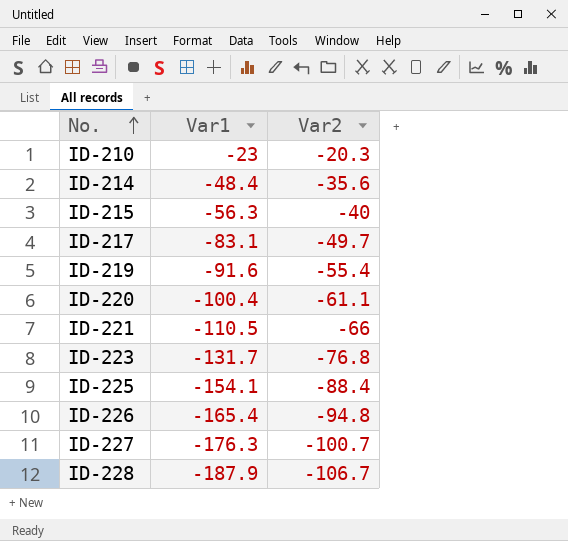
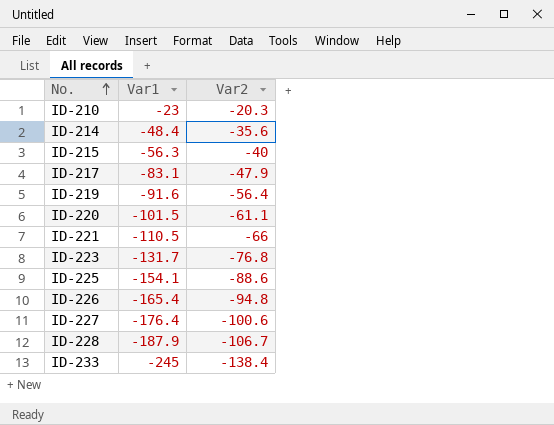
ID-217 | Var2: -49.7 -> -47.9
ID-219 | Var2: -55.4 -> -56.4
ID-220 | Var1: -100.4 -> -101.5
ID-225 | Var2: -88.4 -> -88.6
ID-227 | Var1: -176.3 -> -176.4
ID-227 | Var2: -100.7 -> -100.6
row ID-233: none -> -245 | -138.4

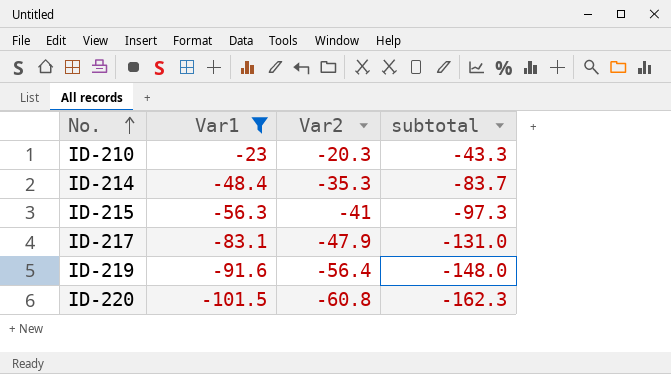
filter: none -> Var1 >= -101.5
column subtotal | formula: none -> [Var1] + [Var2]
ID-214 | Var2: -35.6 -> -35.3
ID-215 | Var2: -40 -> -41
ID-220 | Var2: -61.1 -> -60.8

